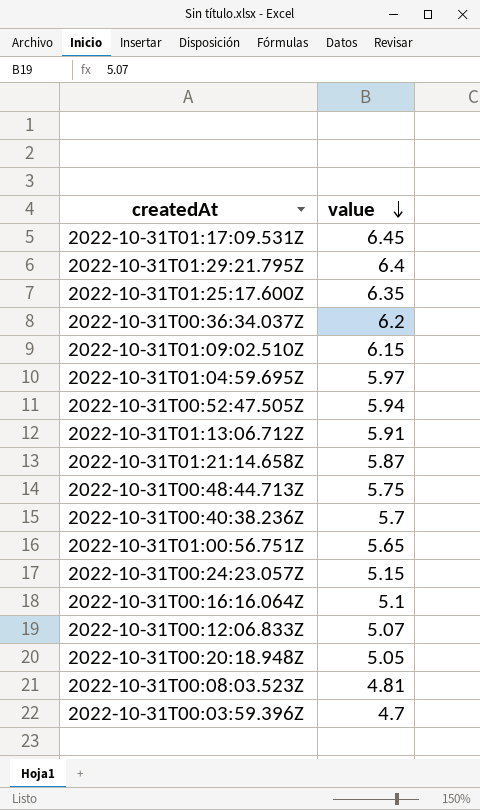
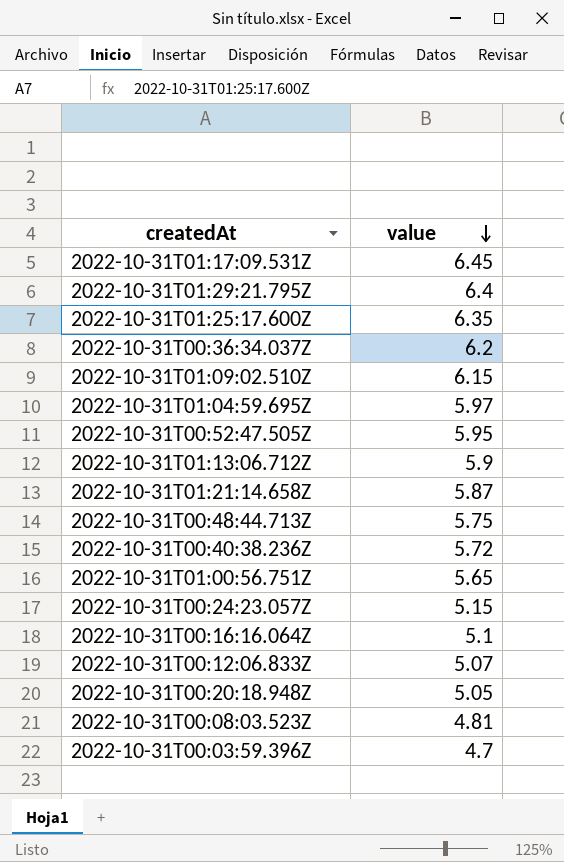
2022-10-31T00:52:47.505Z | value: 5.94 -> 5.95
2022-10-31T01:13:06.712Z | value: 5.91 -> 5.9
2022-10-31T00:40:38.236Z | value: 5.7 -> 5.72

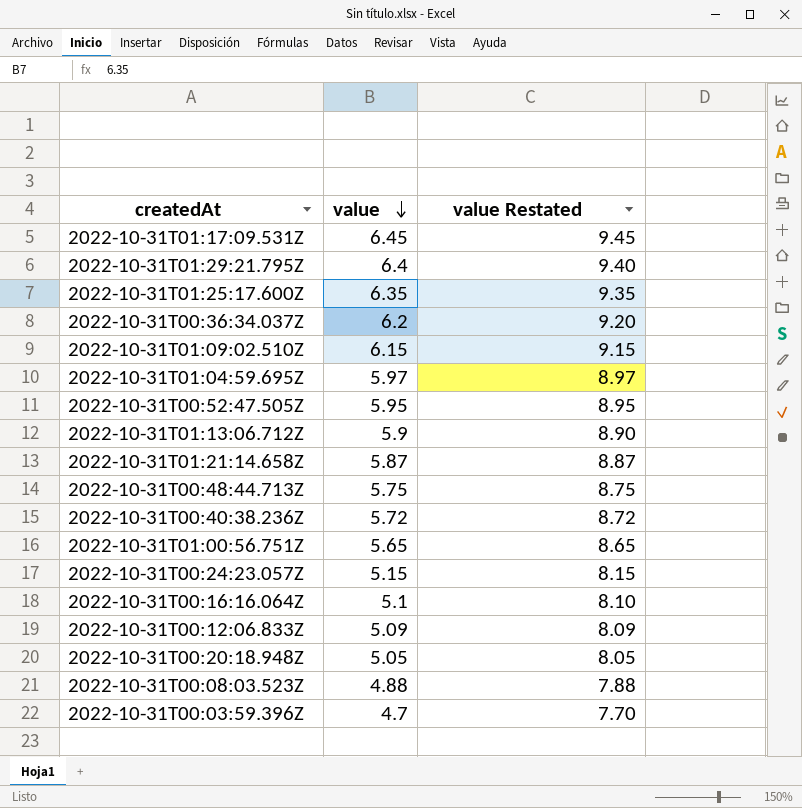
column value Restated | formula: none -> [value] + 3
2022-10-31T00:12:06.833Z | value: 5.07 -> 5.09
2022-10-31T00:08:03.523Z | value: 4.81 -> 4.88

